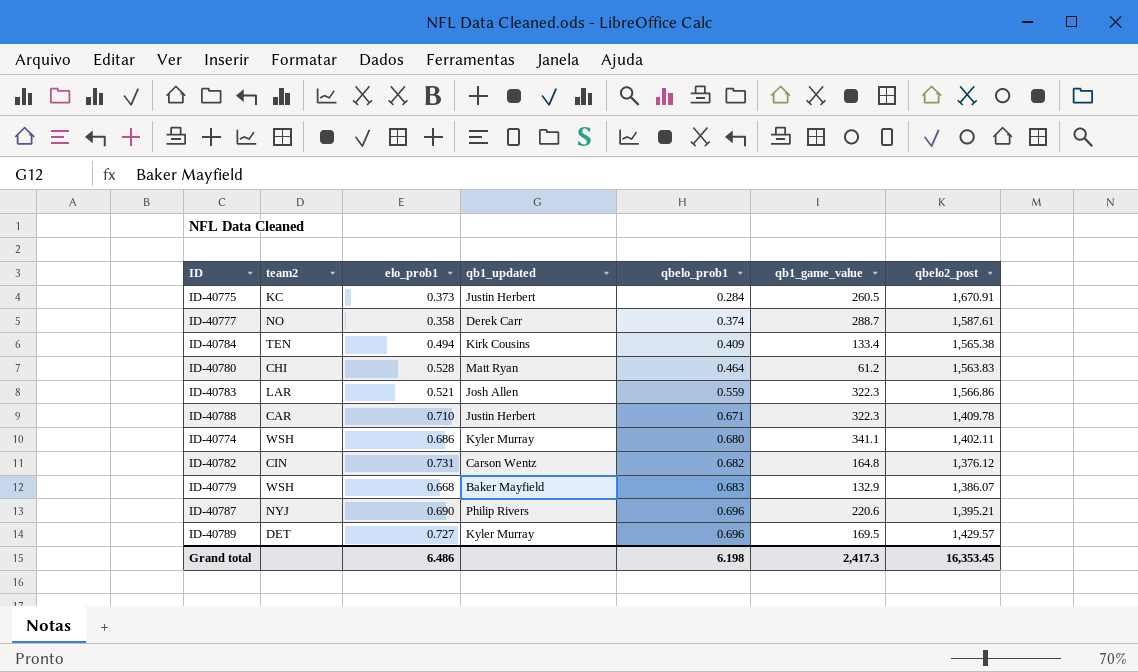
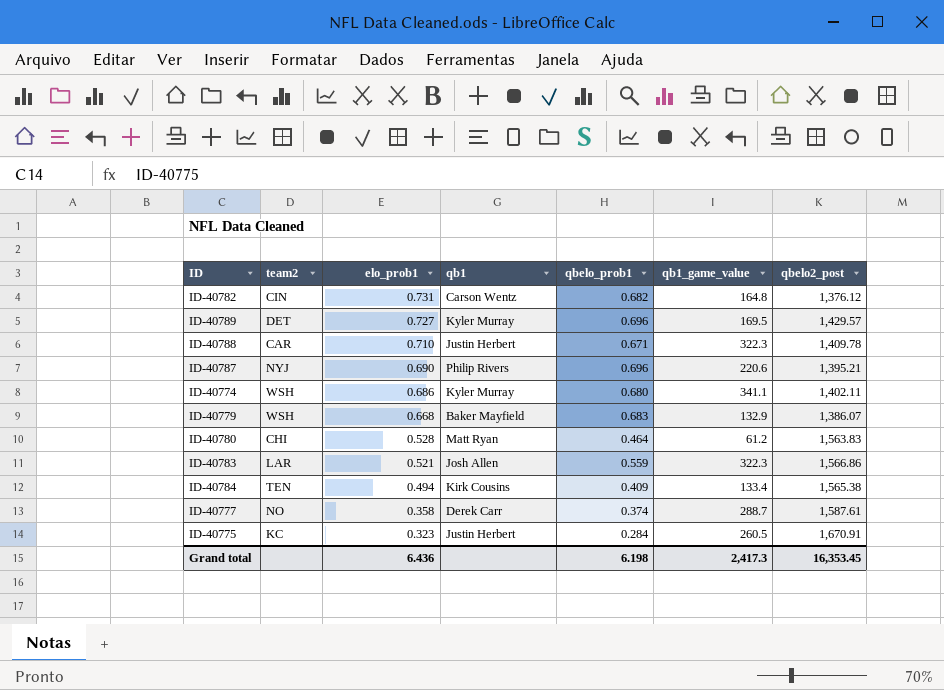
row order: qbelo_prob1 ascending -> elo_prob1 descending
column name: qb1_updated -> qb1
ID-40775 | elo_prob1: 0.373 -> 0.323
Grand total | elo_prob1: 6.486 -> 6.436

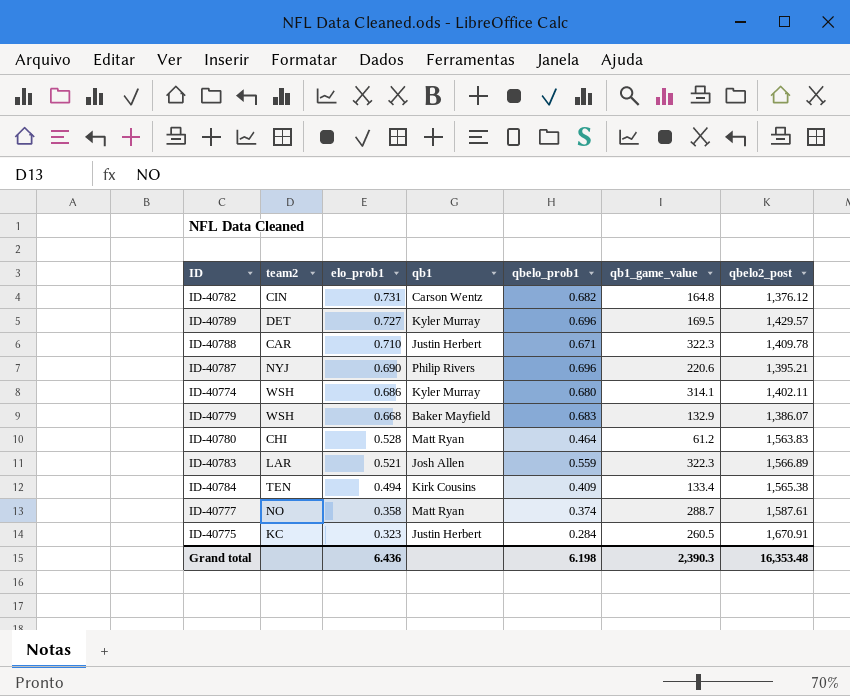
ID-40774 | qb1_game_value: 341.1 -> 314.1
ID-40783 | qbelo2_post: 1,566.86 -> 1,566.89
ID-40777 | qb1: Derek Carr -> Matt Ryan
Grand total | qb1_game_value: 2,417.3 -> 2,390.3
Grand total | qbelo2_post: 16,353.45 -> 16,353.48

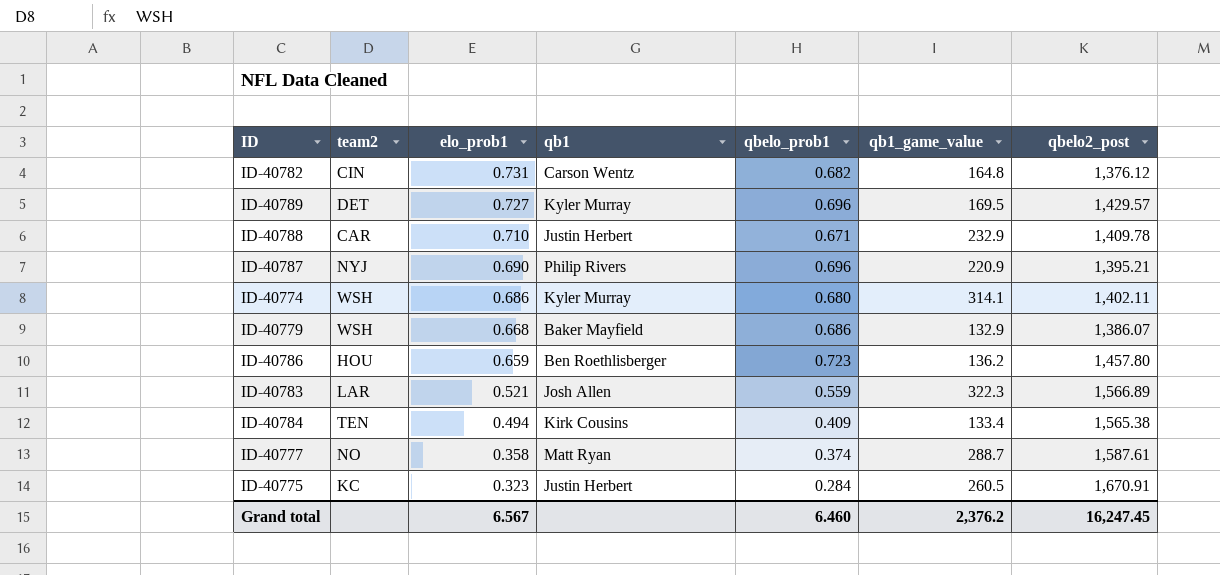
row ID-40780: CHI | 0.528 | Matt Ryan | 0.464 | 61.2 | 1,563.83 -> none
ID-40788 | qb1_game_value: 322.3 -> 232.9
ID-40787 | qb1_game_value: 220.6 -> 220.9
ID-40779 | qbelo_prob1: 0.683 -> 0.686
row ID-40786: none -> HOU | 0.659 | Ben Roethlisberger | 0.723 | 136.2 | 1,457.80
Grand total | elo_prob1: 6.436 -> 6.567
Grand total | qbelo_prob1: 6.198 -> 6.460
Grand total | qb1_game_value: 2,390.3 -> 2,376.2
Grand total | qbelo2_post: 16,353.48 -> 16,247.45

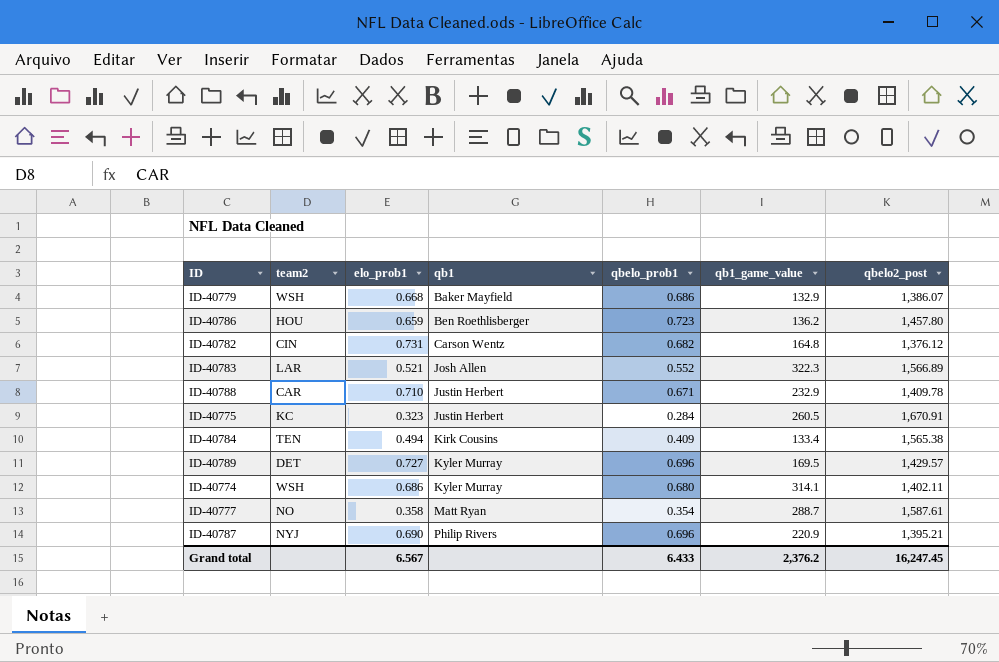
row order: elo_prob1 descending -> qb1 ascending
ID-40783 | qbelo_prob1: 0.559 -> 0.552
ID-40777 | qbelo_prob1: 0.374 -> 0.354
Grand total | qbelo_prob1: 6.460 -> 6.433

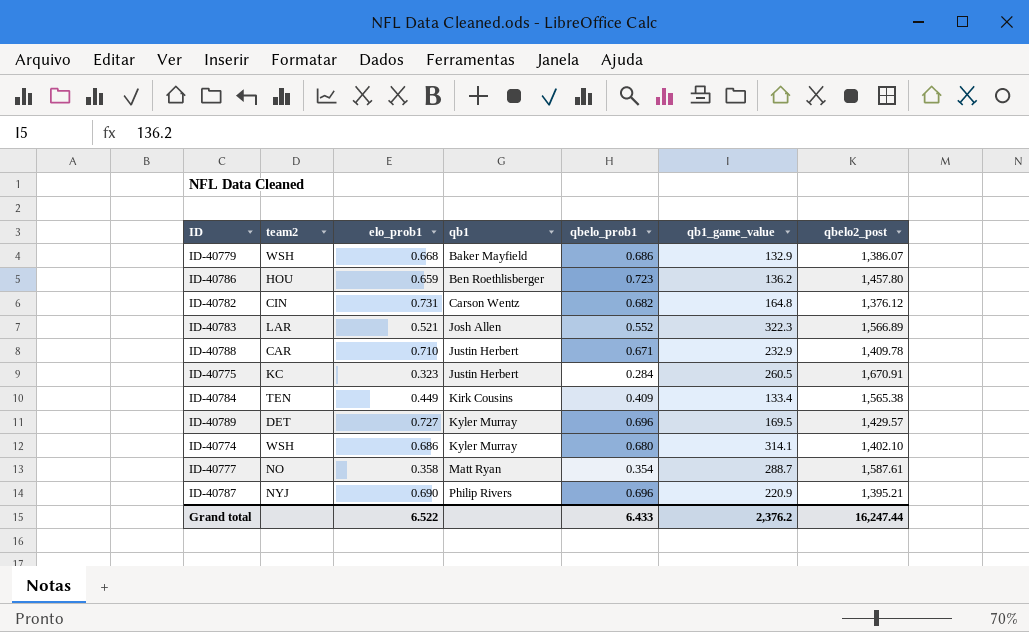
ID-40784 | elo_prob1: 0.494 -> 0.449
ID-40774 | qbelo2_post: 1,402.11 -> 1,402.10
Grand total | elo_prob1: 6.567 -> 6.522
Grand total | qbelo2_post: 16,247.45 -> 16,247.44

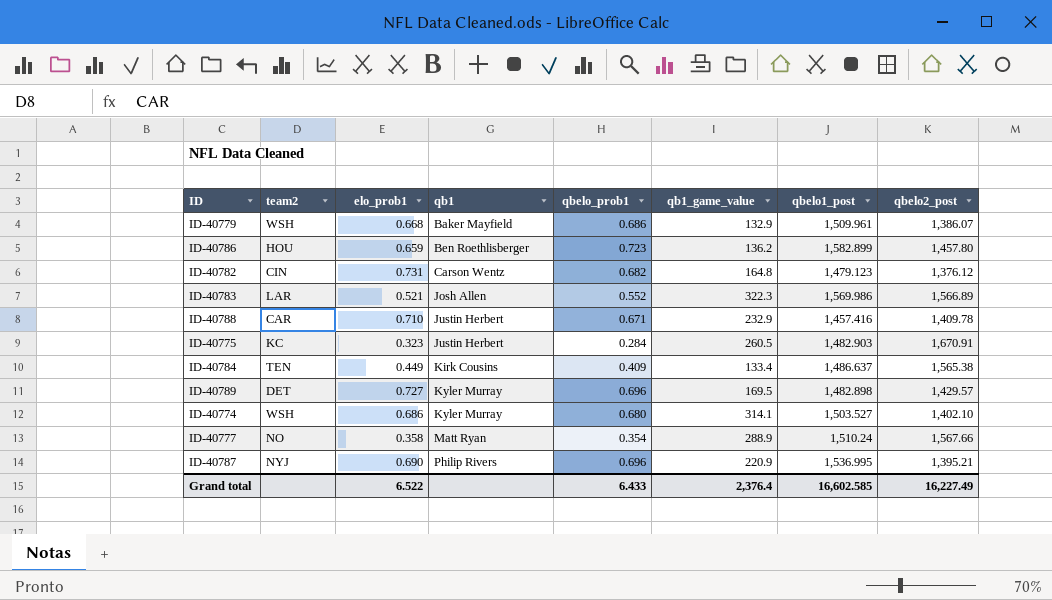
column qbelo1_post | position: none -> 7
ID-40777 | qb1_game_value: 288.7 -> 288.9
ID-40777 | qbelo2_post: 1,587.61 -> 1,567.66
Grand total | qb1_game_value: 2,376.2 -> 2,376.4
Grand total | qbelo2_post: 16,247.44 -> 16,227.49

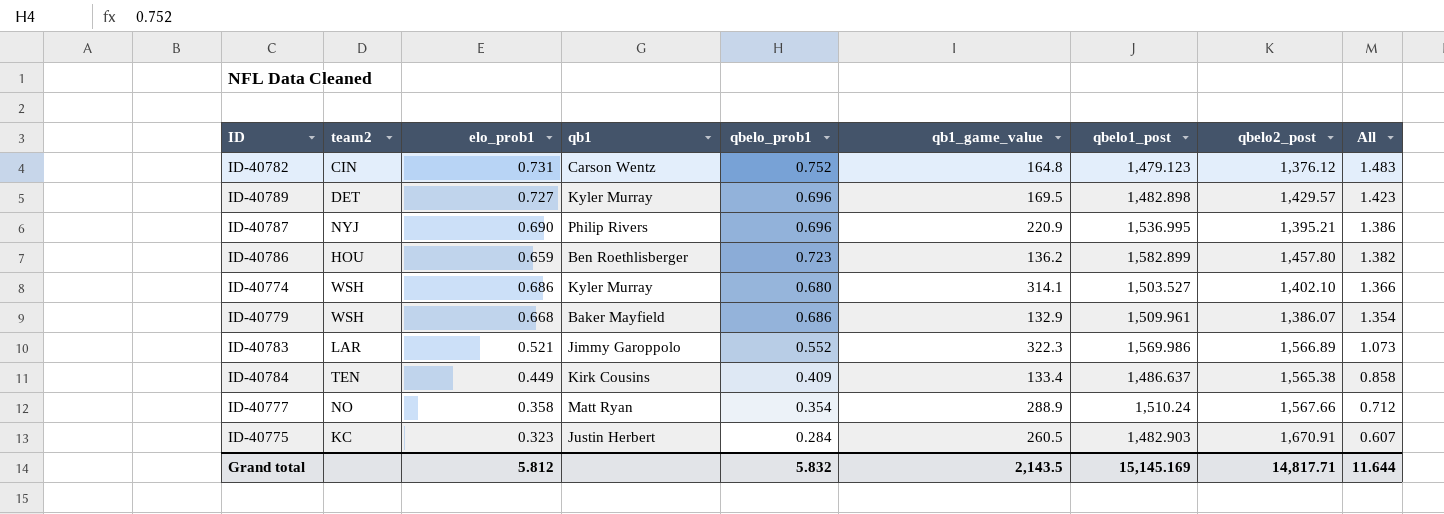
row order: qb1 ascending -> All descending
column All | formula: none -> [elo_prob1] + [qbelo_prob1]
row ID-40788: CAR | 0.710 | Justin Herbert | 0.671 | 232.9 | 1,457.416 | 1,409.78 -> none
ID-40782 | qbelo_prob1: 0.682 -> 0.752
ID-40783 | qb1: Josh Allen -> Jimmy Garoppolo
Grand total | elo_prob1: 6.522 -> 5.812
Grand total | qbelo_prob1: 6.433 -> 5.832
Grand total | qb1_game_value: 2,376.4 -> 2,143.5
Grand total | qbelo1_post: 16,602.585 -> 15,145.169
Grand total | qbelo2_post: 16,227.49 -> 14,817.71

